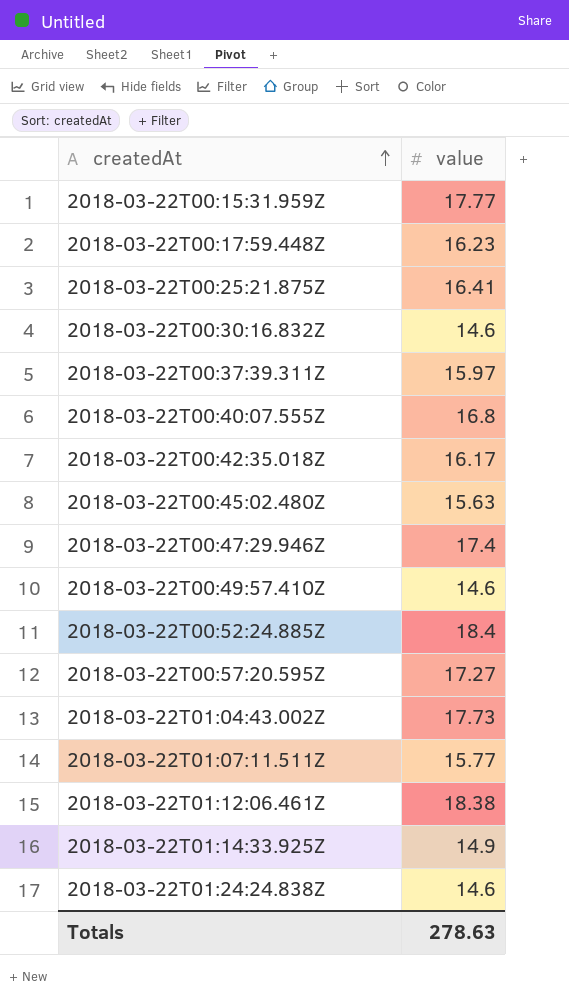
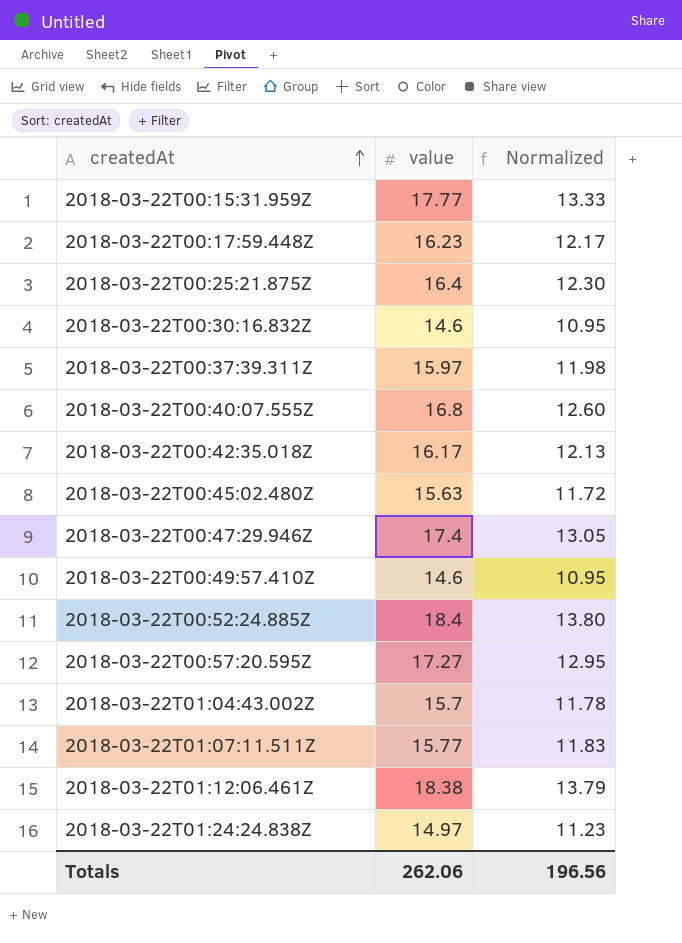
column Normalized | formula: none -> [value] * 0.75
row 2018-03-22T01:14:33.925Z: 14.9 -> none
2018-03-22T00:25:21.875Z | value: 16.41 -> 16.4
2018-03-22T01:04:43.002Z | value: 17.73 -> 15.7
2018-03-22T01:24:24.838Z | value: 14.6 -> 14.97
Totals | value: 278.63 -> 262.06

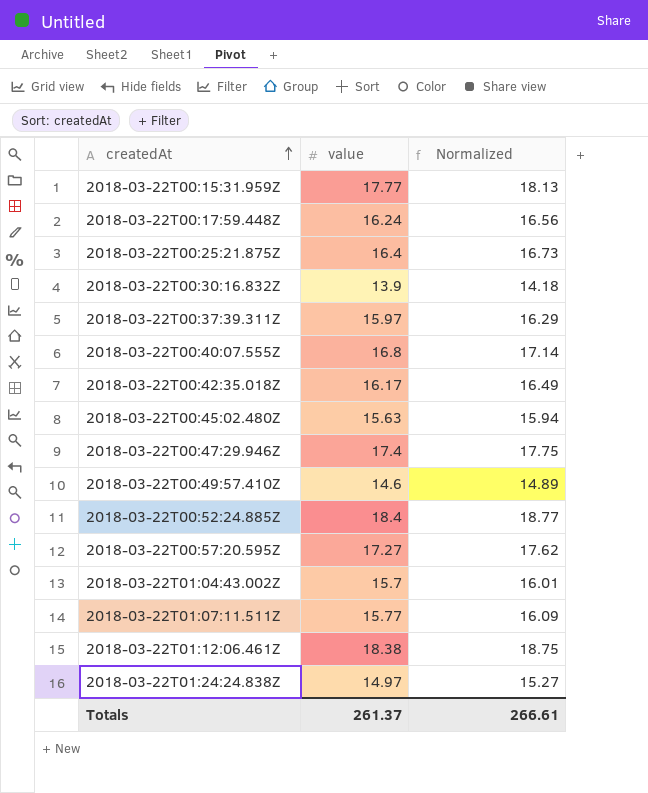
column Normalized | formula: [value] * 0.75 -> [value] * 1.02
2018-03-22T00:17:59.448Z | value: 16.23 -> 16.24
2018-03-22T00:30:16.832Z | value: 14.6 -> 13.9
Totals | value: 262.06 -> 261.37
Totals | Normalized: 196.56 -> 266.61

